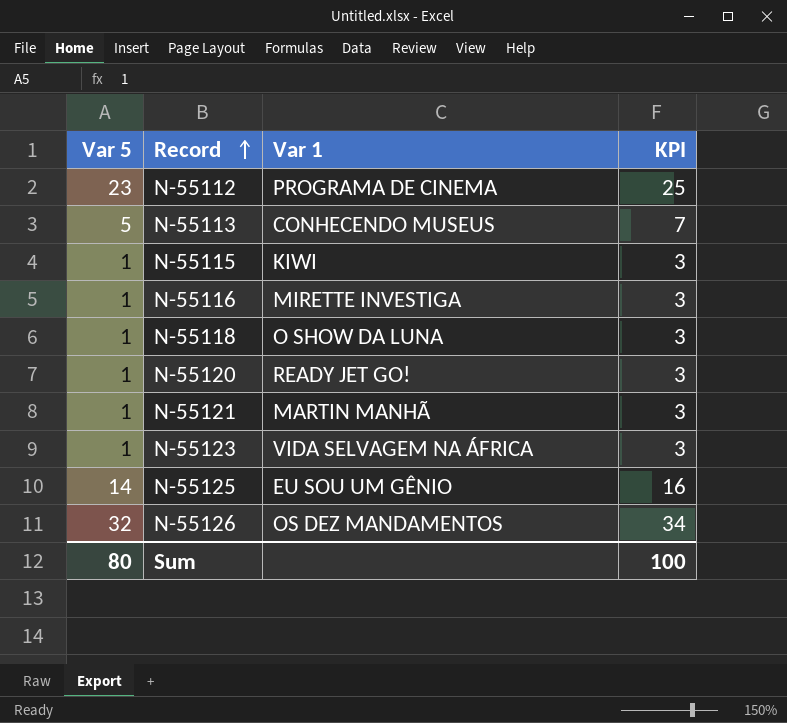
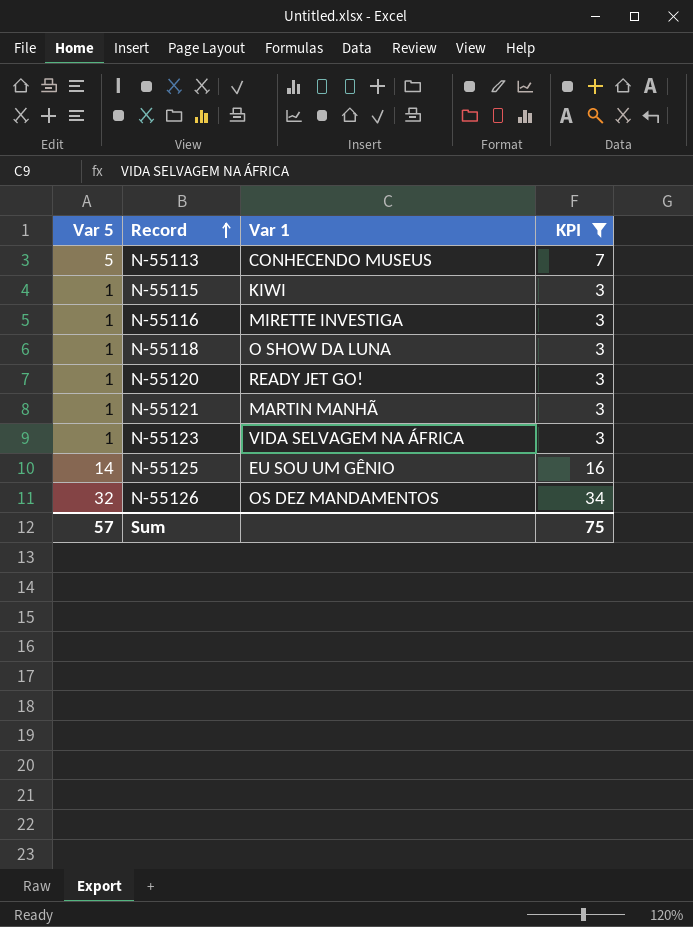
filter: none -> KPI != 25
Sum | Var 5: 80 -> 57
Sum | KPI: 100 -> 75

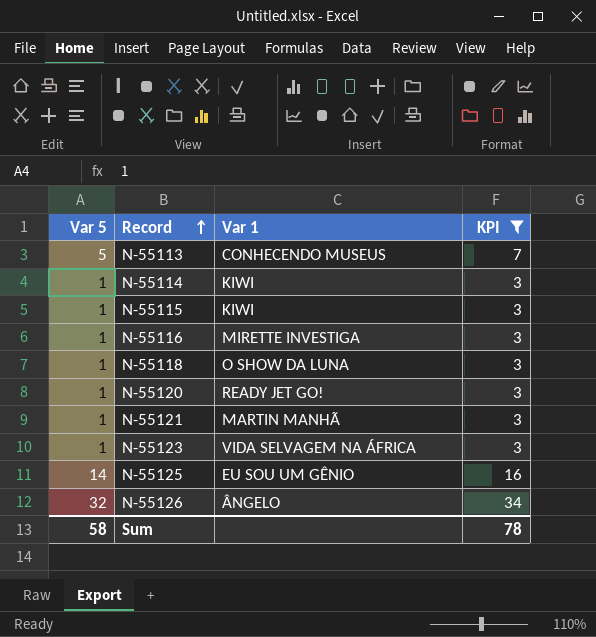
row N-55114: none -> 1 | KIWI | 3
N-55126 | Var 1: OS DEZ MANDAMENTOS -> ÂNGELO
Sum | Var 5: 57 -> 58
Sum | KPI: 75 -> 78

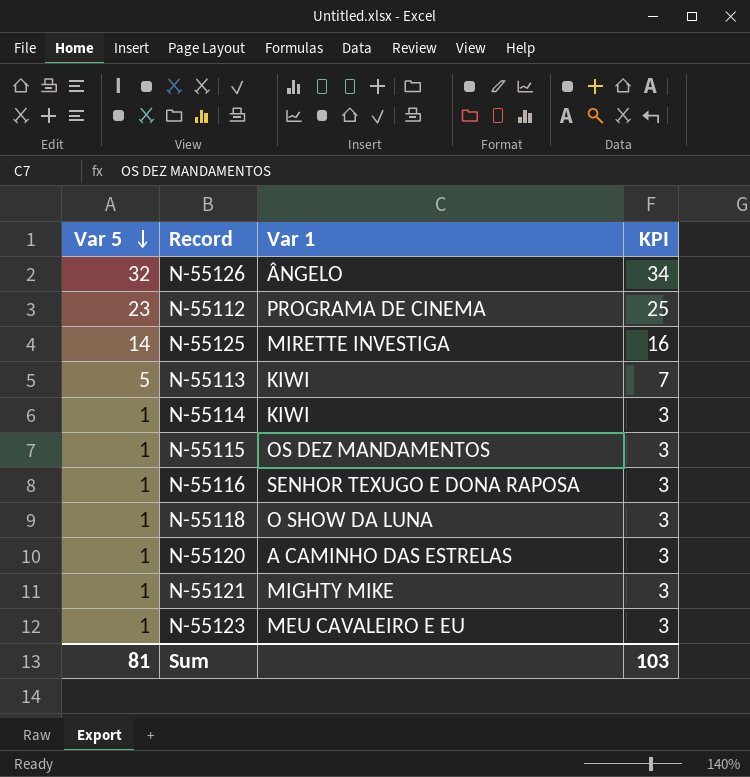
filter: KPI != 25 -> none
row order: Record ascending -> Var 5 descending
N-55125 | Var 1: EU SOU UM GÊNIO -> MIRETTE INVESTIGA
N-55113 | Var 1: CONHECENDO MUSEUS -> KIWI
N-55115 | Var 1: KIWI -> OS DEZ MANDAMENTOS
N-55116 | Var 1: MIRETTE INVESTIGA -> SENHOR TEXUGO E DONA RAPOSA
N-55120 | Var 1: READY JET GO! -> A CAMINHO DAS ESTRELAS
N-55121 | Var 1: MARTIN MANHÃ -> MIGHTY MIKE
N-55123 | Var 1: VIDA SELVAGEM NA ÁFRICA -> MEU CAVALEIRO E EU
Sum | Var 5: 58 -> 81
Sum | KPI: 78 -> 103

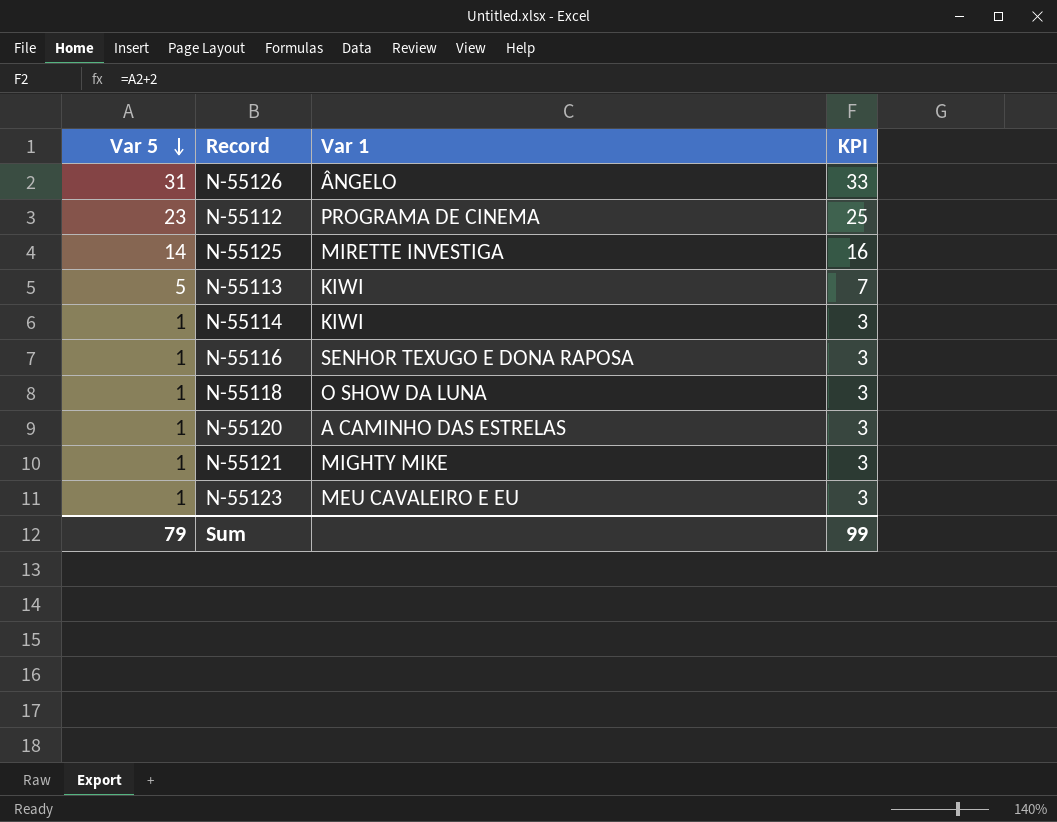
row N-55115: 1 | OS DEZ MANDAMENTOS | 3 -> none
N-55126 | Var 5: 32 -> 31
N-55126 | KPI: 34 -> 33
Sum | Var 5: 81 -> 79
Sum | KPI: 103 -> 99

